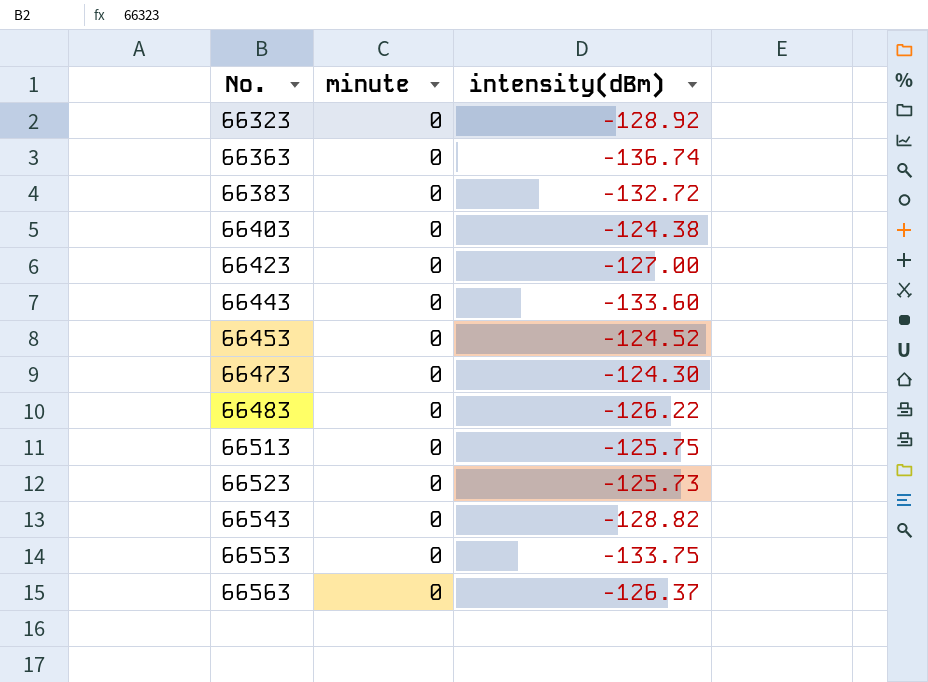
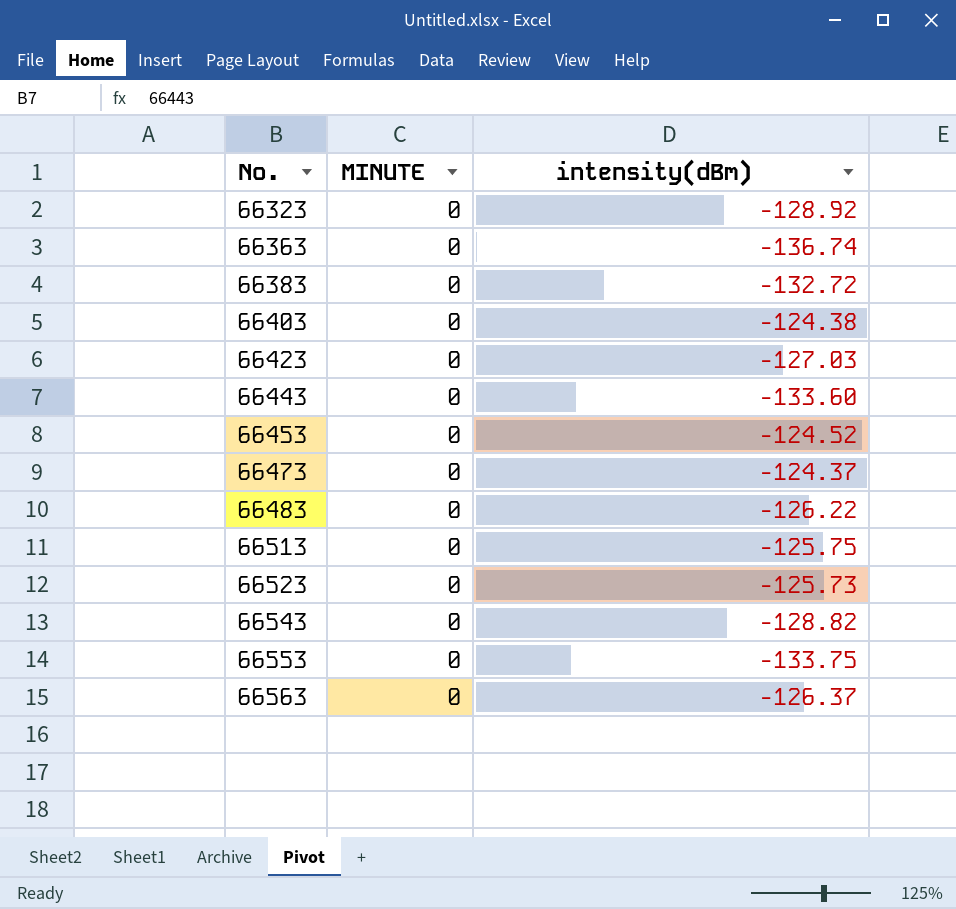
column name: minute -> MINUTE
66423 | intensity(dBm): -127.00 -> -127.03
66473 | intensity(dBm): -124.30 -> -124.37

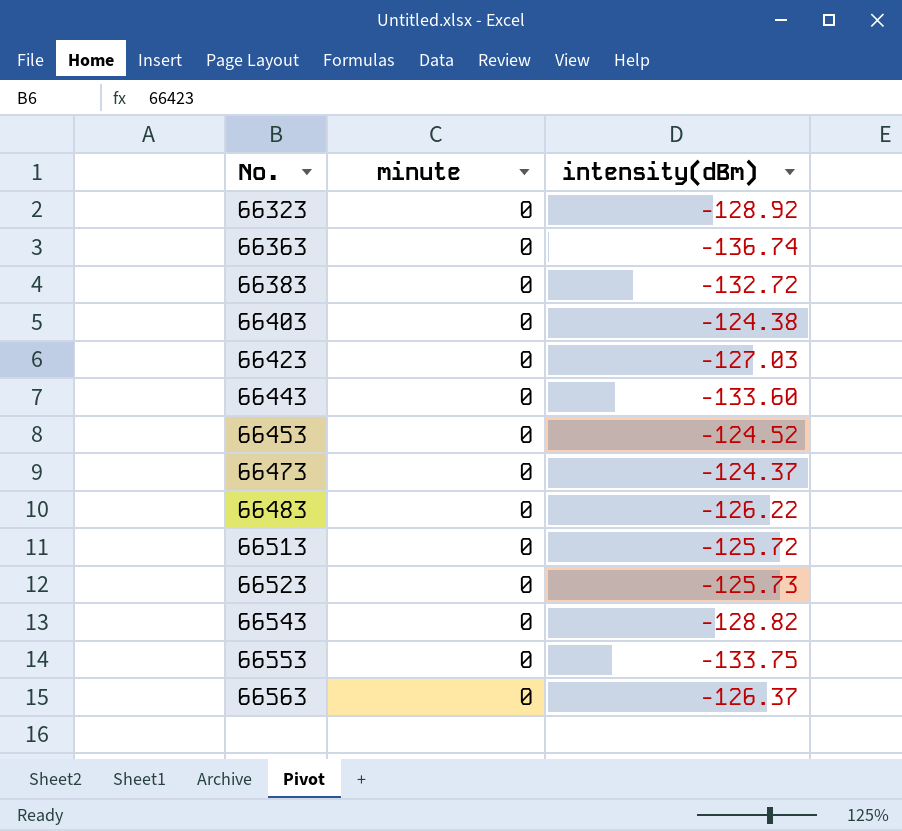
column name: MINUTE -> minute
66513 | intensity(dBm): -125.75 -> -125.72

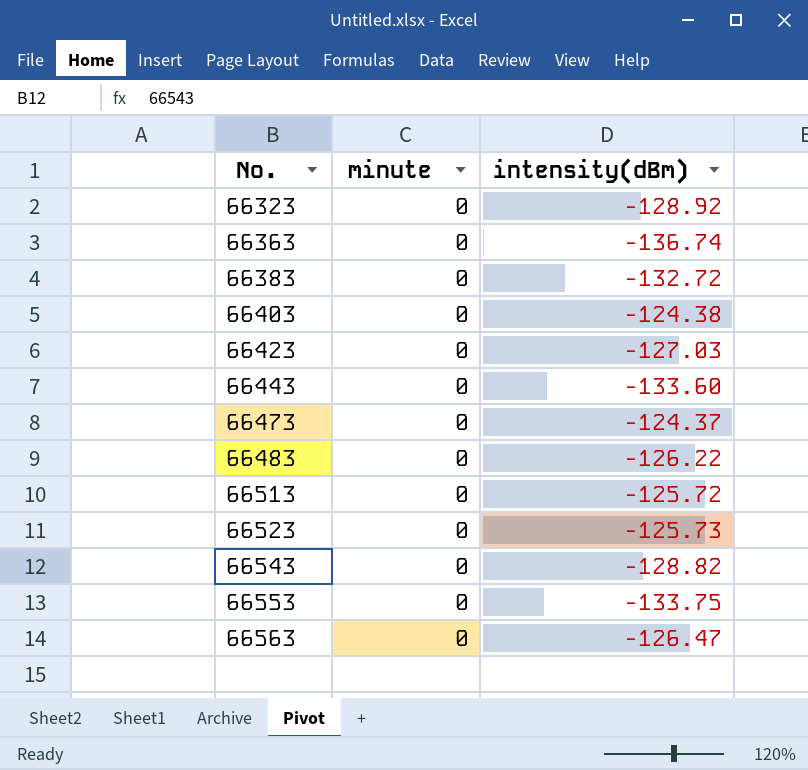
row 66453: 0 | -124.52 -> none
66563 | intensity(dBm): -126.37 -> -126.47

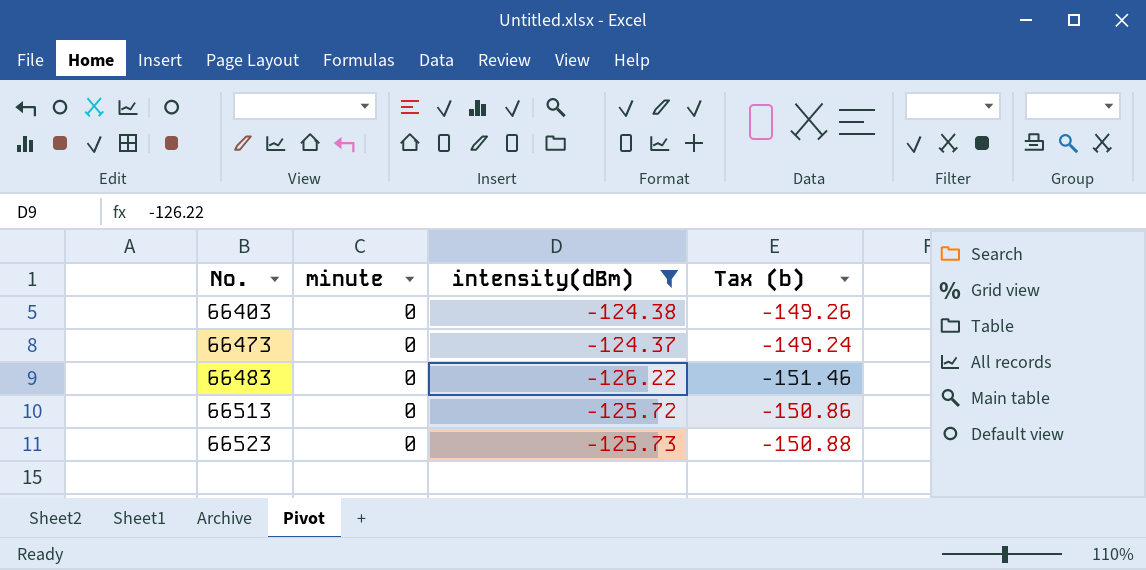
filter: none -> intensity(dBm) >= -126.22
column Tax (b) | formula: none -> [intensity(dBm)] * 1.2

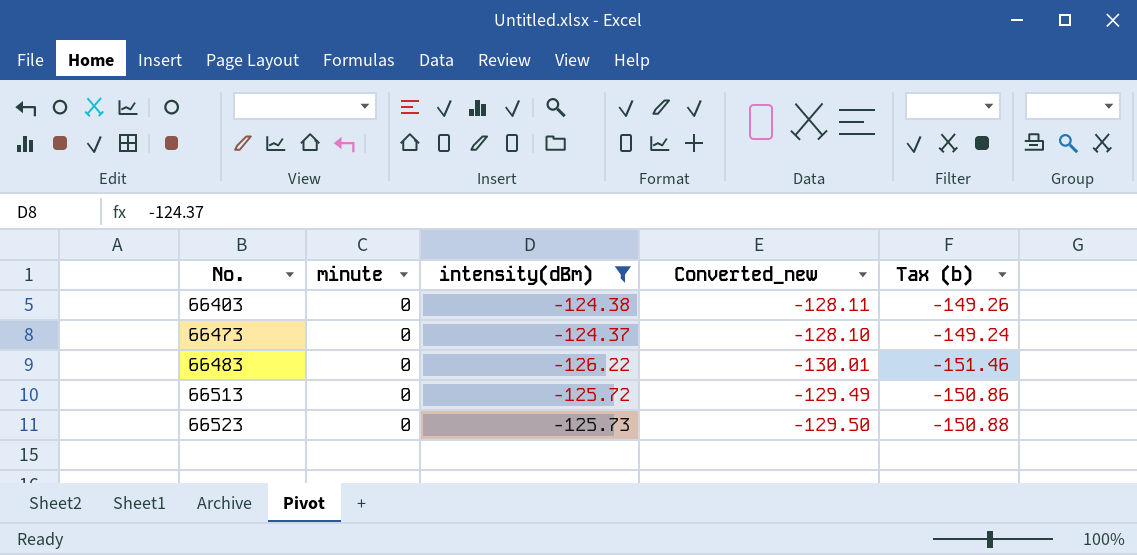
column Converted_new | formula: none -> [intensity(dBm)] * 1.03

